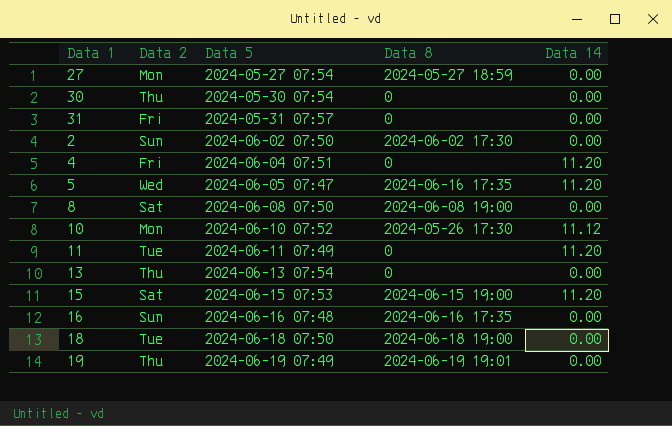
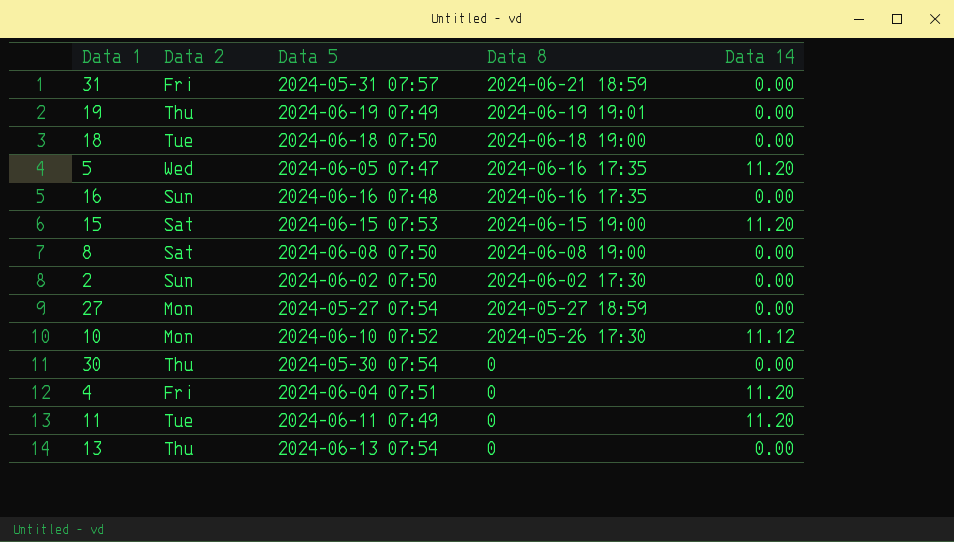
row order: Data 5 ascending -> Data 8 descending
31 | Data 8: 0 -> 2024-06-21 18:59

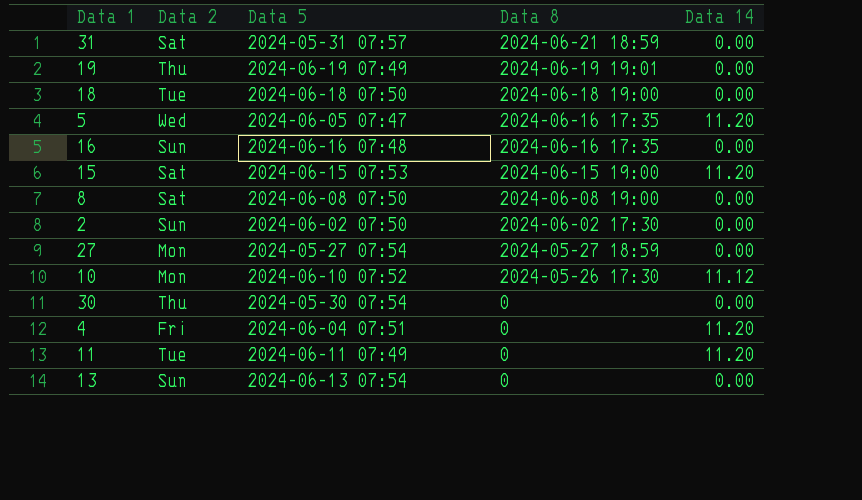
31 | Data 2: Fri -> Sat
13 | Data 2: Thu -> Sun

